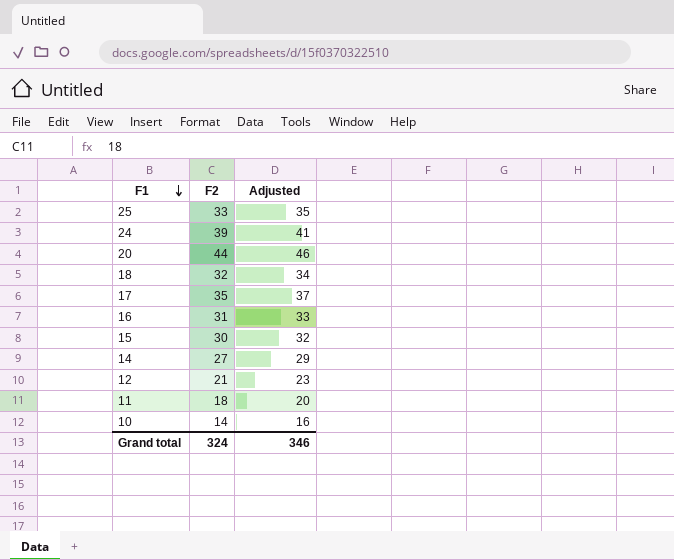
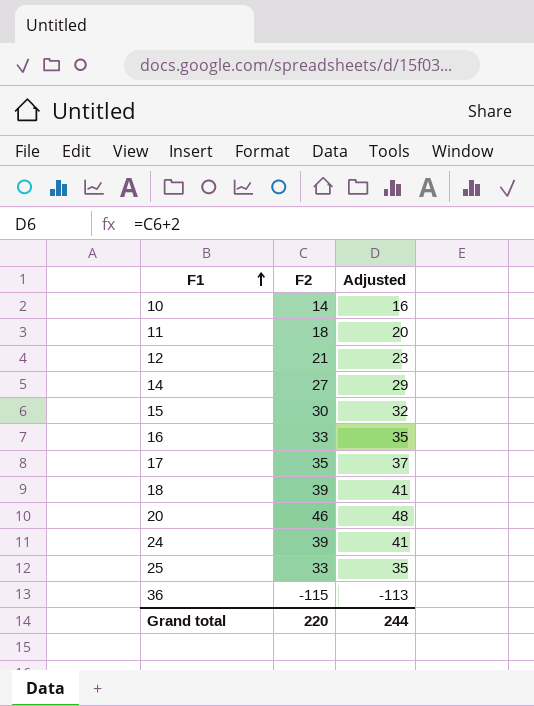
row order: F1 descending -> F1 ascending
16 | F2: 31 -> 33
16 | Adjusted: 33 -> 35
18 | F2: 32 -> 39
18 | Adjusted: 34 -> 41
20 | F2: 44 -> 46
20 | Adjusted: 46 -> 48
row 36: none -> -115 | -113
Grand total | F2: 324 -> 220
Grand total | Adjusted: 346 -> 244

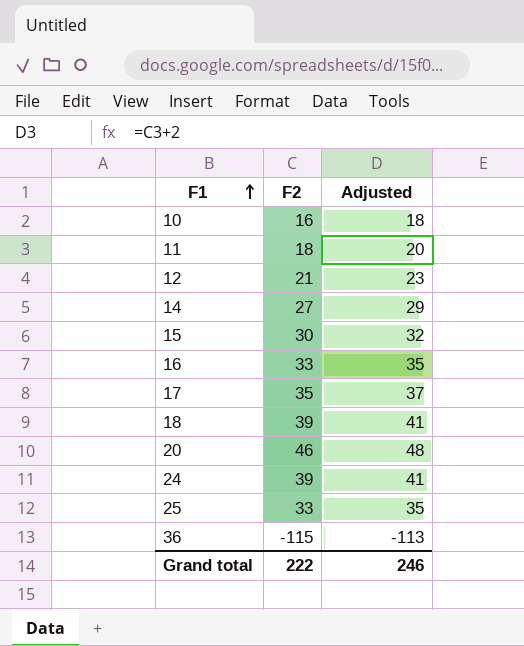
10 | F2: 14 -> 16
10 | Adjusted: 16 -> 18
Grand total | F2: 220 -> 222
Grand total | Adjusted: 244 -> 246

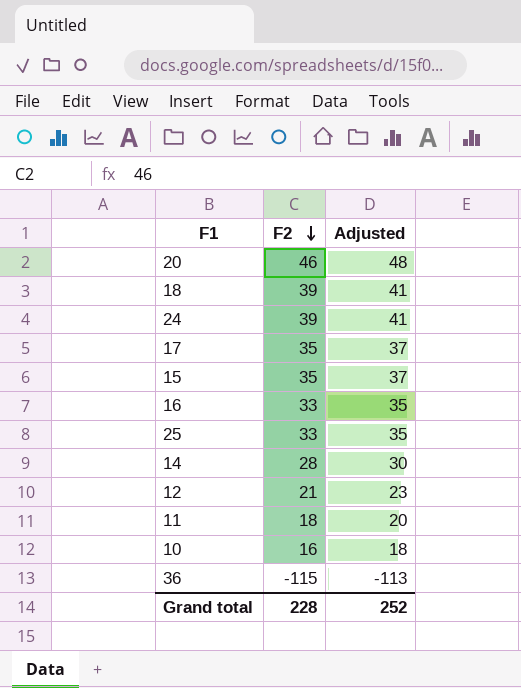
row order: F1 ascending -> F2 descending
15 | F2: 30 -> 35
15 | Adjusted: 32 -> 37
14 | F2: 27 -> 28
14 | Adjusted: 29 -> 30
Grand total | F2: 222 -> 228
Grand total | Adjusted: 246 -> 252

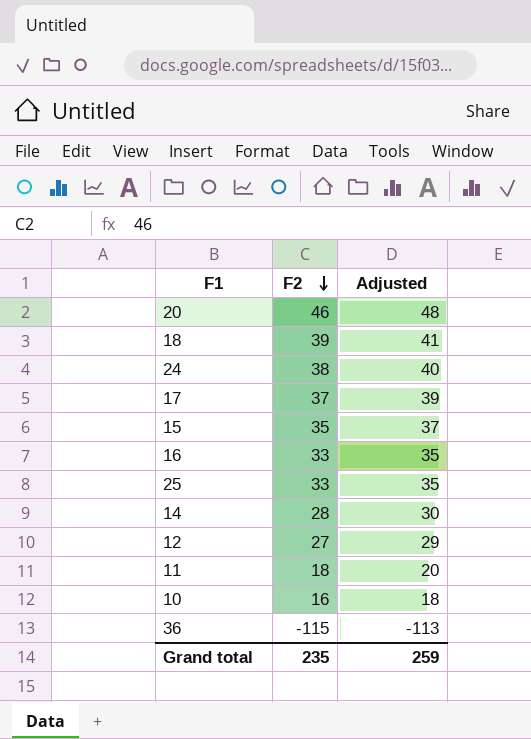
24 | F2: 39 -> 38
24 | Adjusted: 41 -> 40
17 | F2: 35 -> 37
17 | Adjusted: 37 -> 39
12 | F2: 21 -> 27
12 | Adjusted: 23 -> 29
Grand total | F2: 228 -> 235
Grand total | Adjusted: 252 -> 259

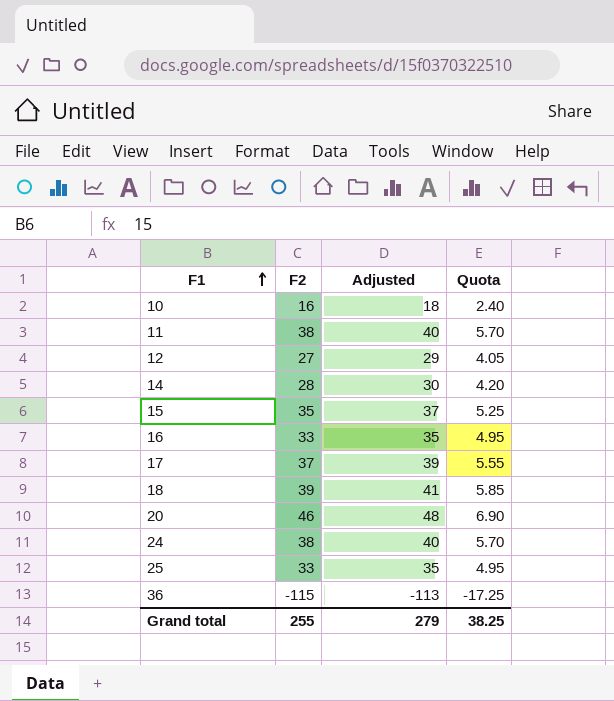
row order: F2 descending -> F1 ascending
column Quota | formula: none -> [F2] * 0.15
11 | F2: 18 -> 38
11 | Adjusted: 20 -> 40
Grand total | F2: 235 -> 255
Grand total | Adjusted: 259 -> 279

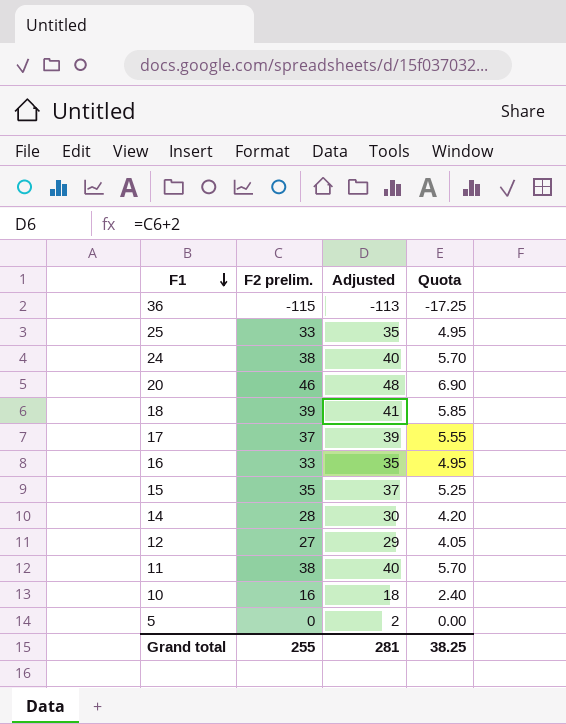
row order: F1 ascending -> F1 descending
column name: F2 -> F2 prelim.
row 5: none -> 0 | 2 | 0.00
Grand total | Adjusted: 279 -> 281

